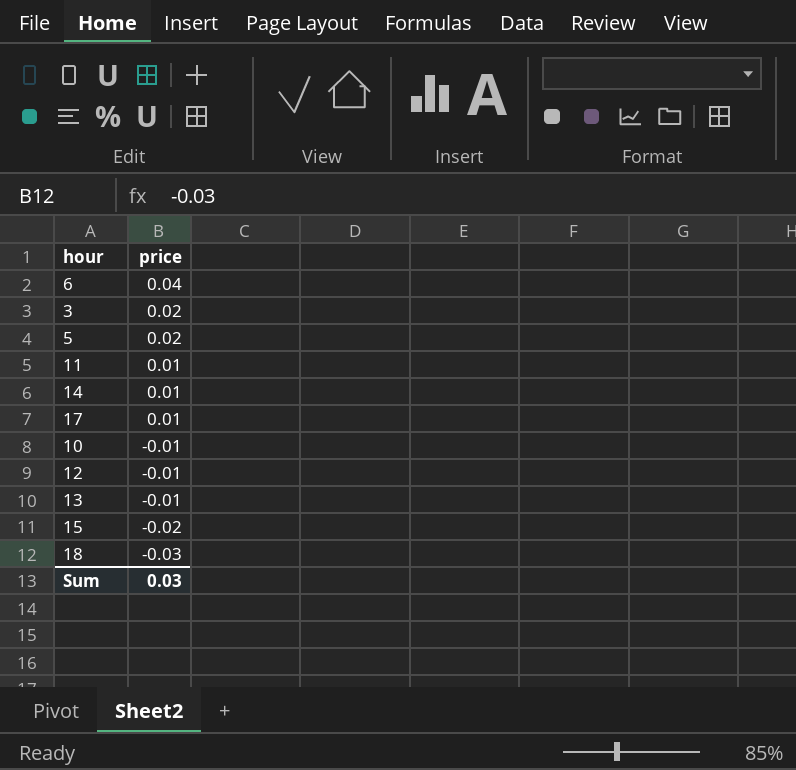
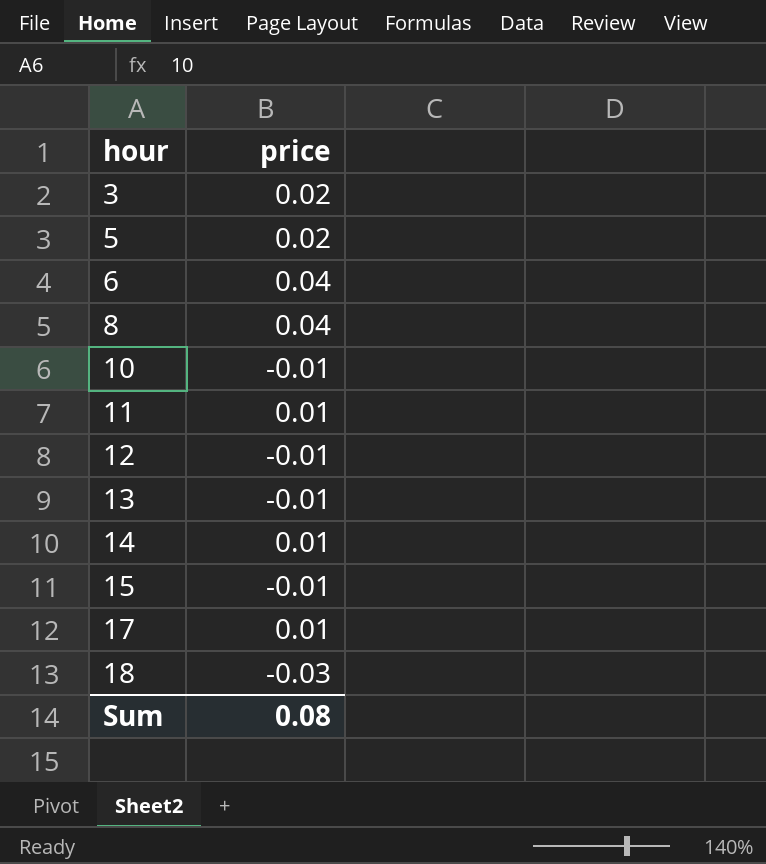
row order: price descending -> hour ascending
row 8: none -> 0.04
15 | price: -0.02 -> -0.01
Sum | price: 0.03 -> 0.08

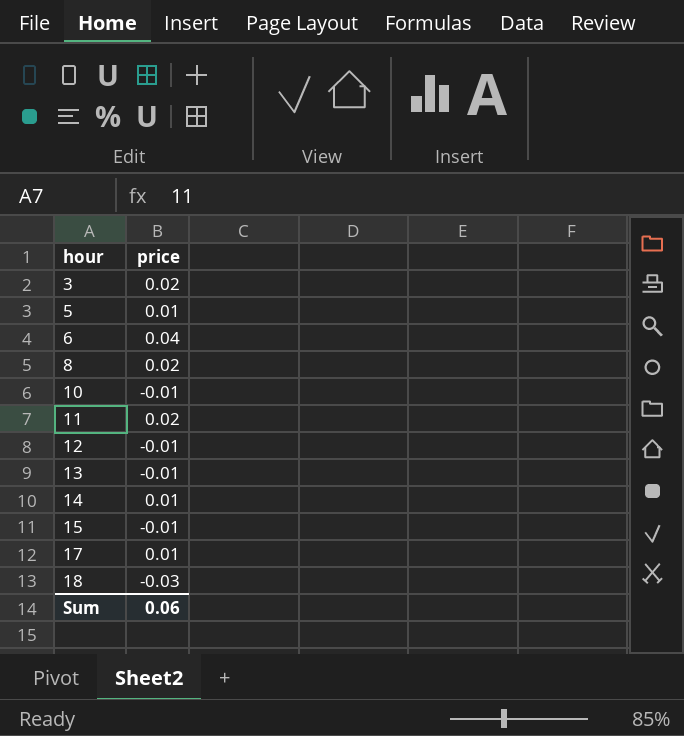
5 | price: 0.02 -> 0.01
8 | price: 0.04 -> 0.02
11 | price: 0.01 -> 0.02
Sum | price: 0.08 -> 0.06

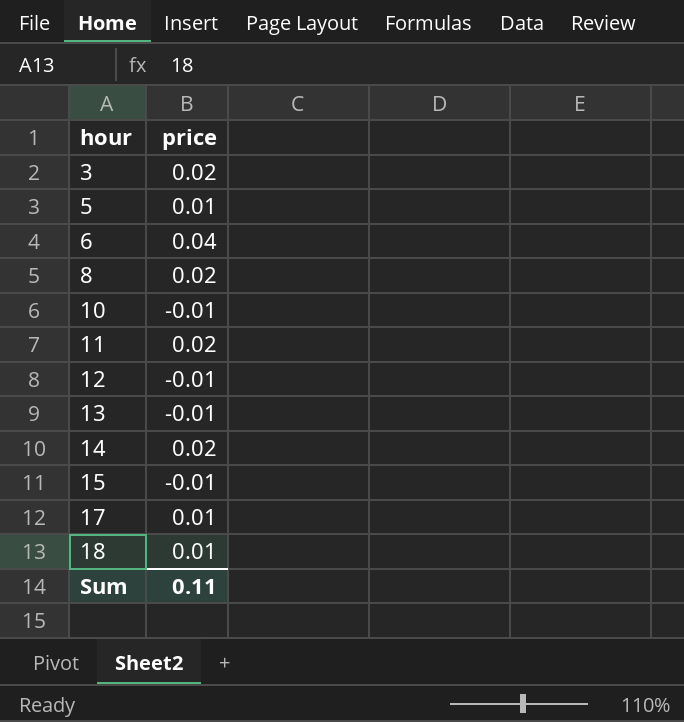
14 | price: 0.01 -> 0.02
18 | price: -0.03 -> 0.01
Sum | price: 0.06 -> 0.11

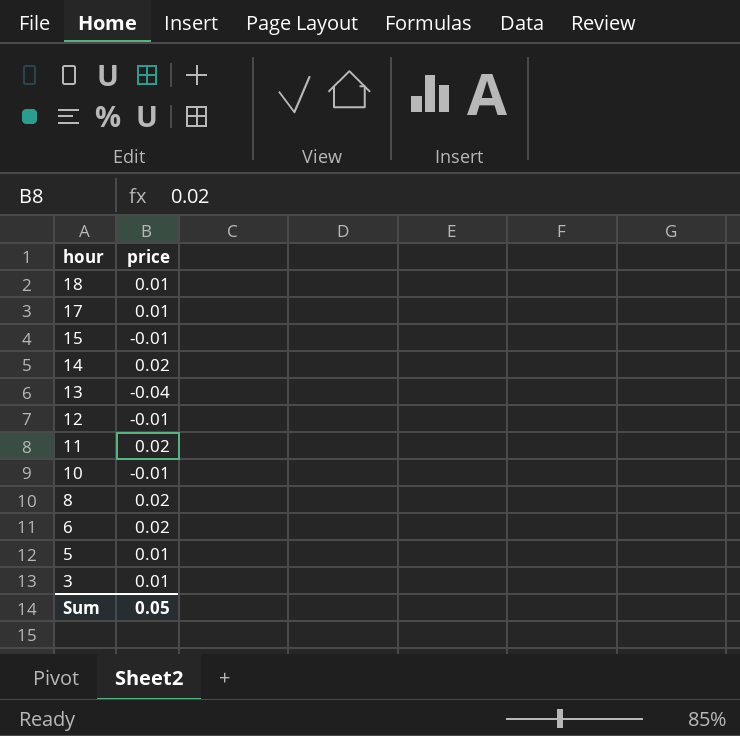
row order: hour ascending -> hour descending
13 | price: -0.01 -> -0.04
6 | price: 0.04 -> 0.02
3 | price: 0.02 -> 0.01
Sum | price: 0.11 -> 0.05

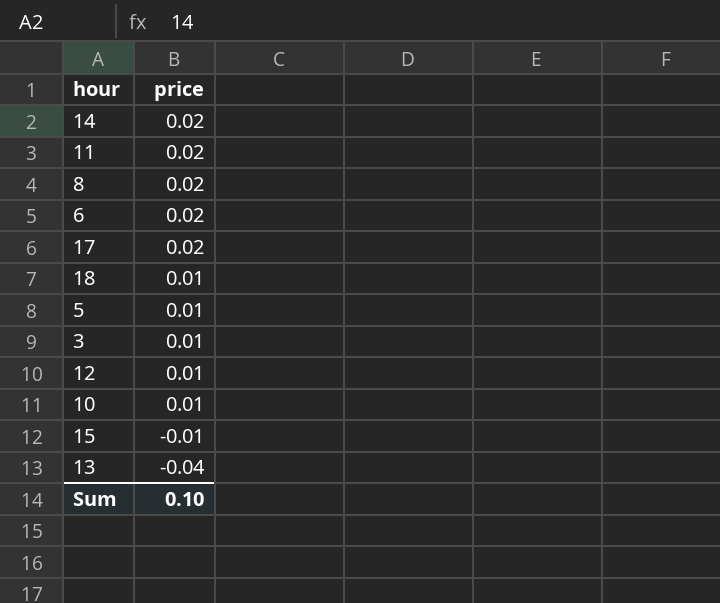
row order: hour descending -> price descending
17 | price: 0.01 -> 0.02
12 | price: -0.01 -> 0.01
10 | price: -0.01 -> 0.01
Sum | price: 0.05 -> 0.10

